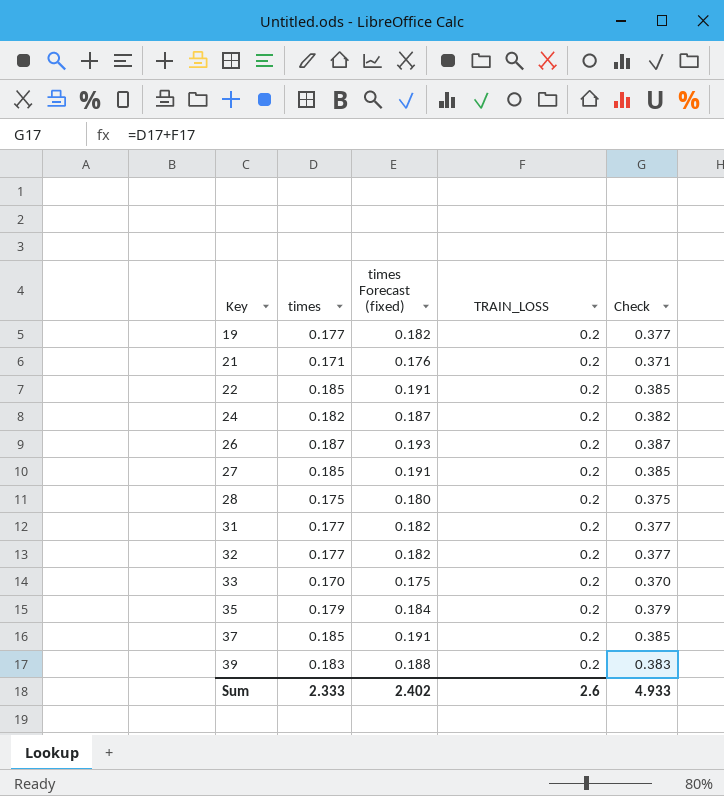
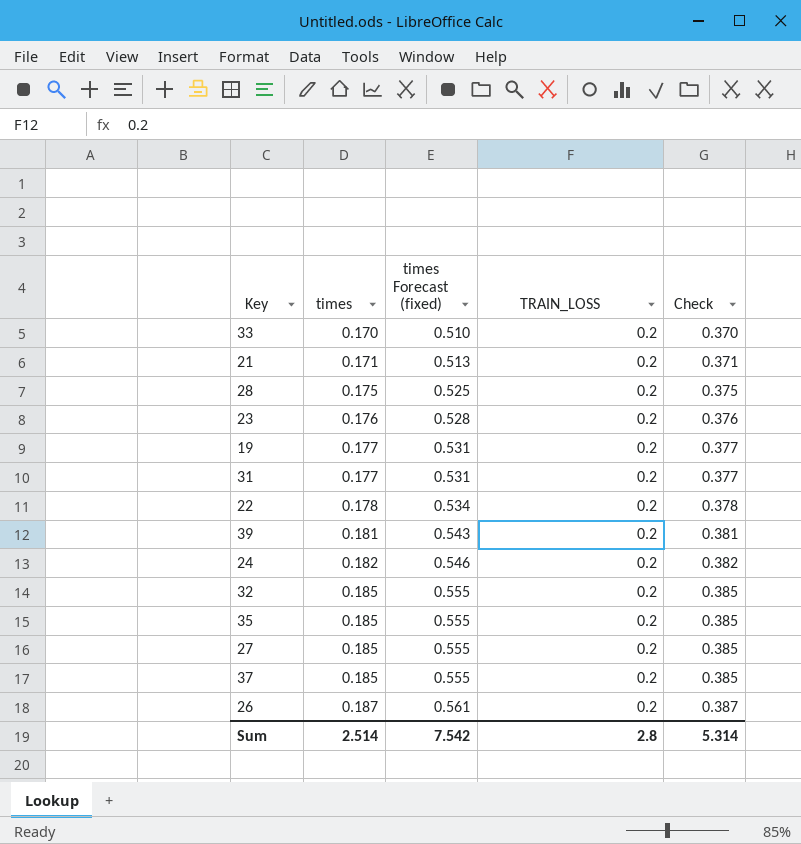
row order: Key ascending -> times ascending
column times Forecast (fixed) | formula: [times] * 1.03 -> [times] * 3
row 23: none -> 0.176 | 0.528 | 0.2 | 0.376
22 | times: 0.185 -> 0.178
22 | Check: 0.385 -> 0.378
39 | times: 0.183 -> 0.181
39 | Check: 0.383 -> 0.381
32 | times: 0.177 -> 0.185
32 | Check: 0.377 -> 0.385
35 | times: 0.179 -> 0.185
35 | Check: 0.379 -> 0.385
Sum | times: 2.333 -> 2.514
Sum | times Forecast (fixed): 2.402 -> 7.542
Sum | TRAIN_LOSS: 2.6 -> 2.8
Sum | Check: 4.933 -> 5.314

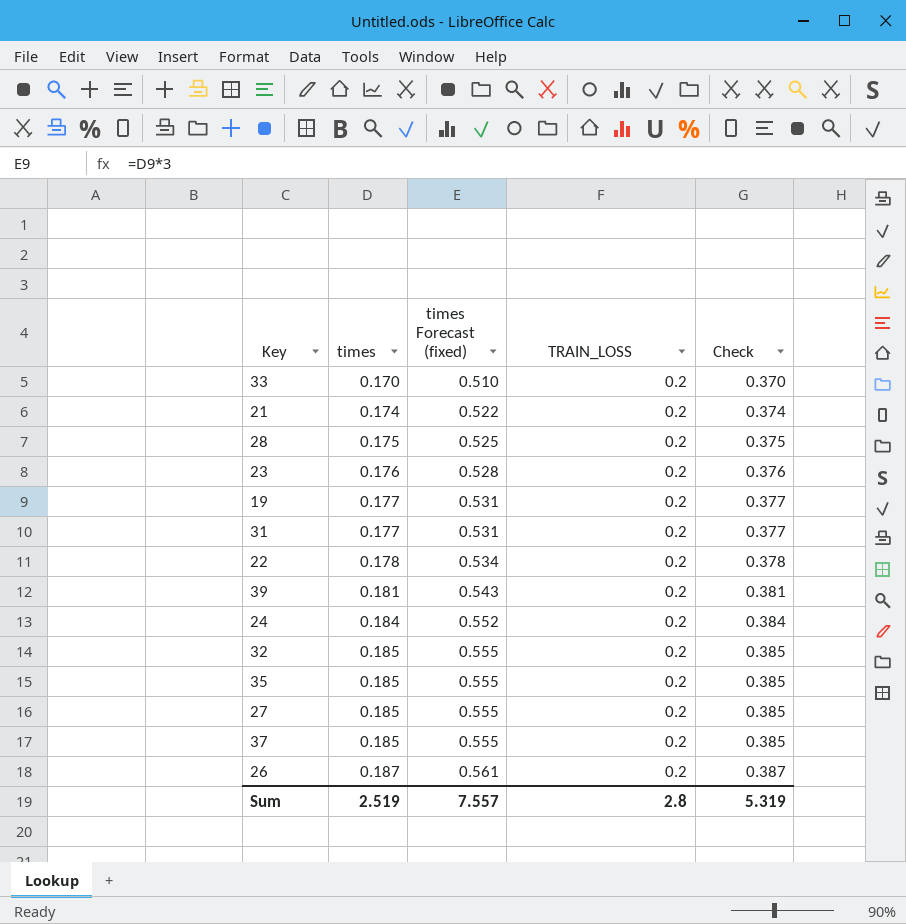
21 | times: 0.171 -> 0.174
21 | times Forecast (fixed): 0.513 -> 0.522
21 | Check: 0.371 -> 0.374
24 | times: 0.182 -> 0.184
24 | times Forecast (fixed): 0.546 -> 0.552
24 | Check: 0.382 -> 0.384
Sum | times: 2.514 -> 2.519
Sum | times Forecast (fixed): 7.542 -> 7.557
Sum | Check: 5.314 -> 5.319

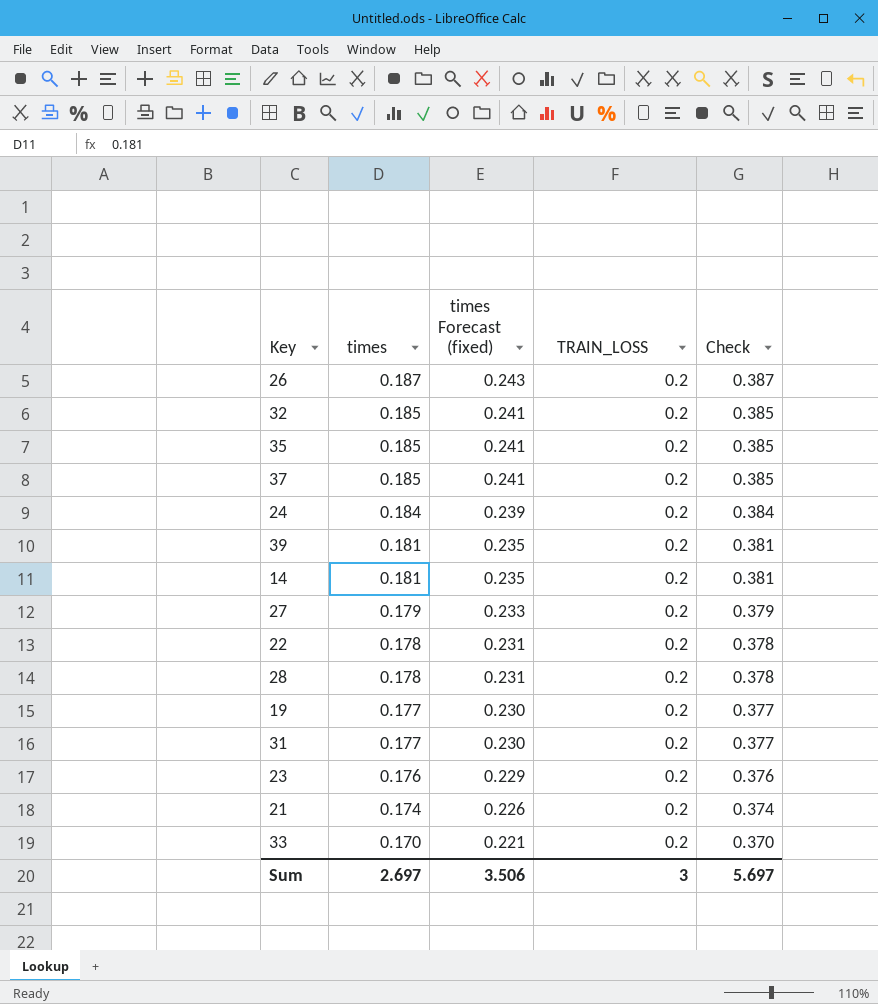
row order: times ascending -> times descending
column times Forecast (fixed) | formula: [times] * 3 -> [times] * 1.3
row 14: none -> 0.181 | 0.235 | 0.2 | 0.381
27 | times: 0.185 -> 0.179
27 | Check: 0.385 -> 0.379
28 | times: 0.175 -> 0.178
28 | Check: 0.375 -> 0.378
Sum | times: 2.519 -> 2.697
Sum | times Forecast (fixed): 7.557 -> 3.506
Sum | TRAIN_LOSS: 2.8 -> 3
Sum | Check: 5.319 -> 5.697

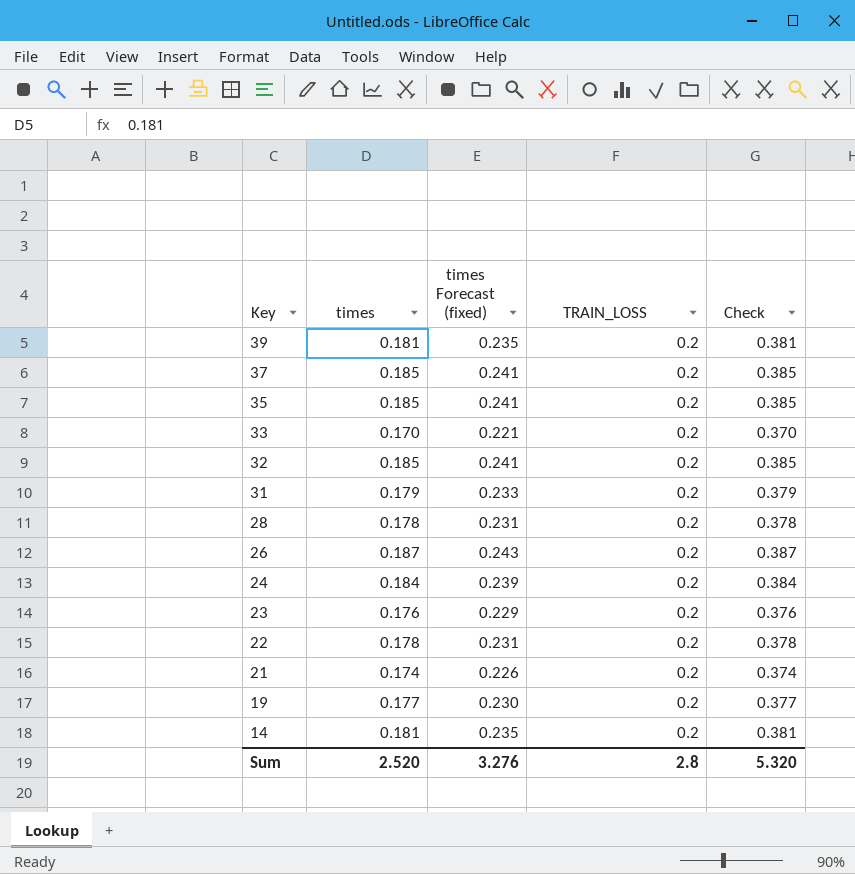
row order: times descending -> Key descending
row 27: 0.179 | 0.233 | 0.2 | 0.379 -> none
31 | times: 0.177 -> 0.179
31 | times Forecast (fixed): 0.230 -> 0.233
31 | Check: 0.377 -> 0.379
Sum | times: 2.697 -> 2.520
Sum | times Forecast (fixed): 3.506 -> 3.276
Sum | TRAIN_LOSS: 3 -> 2.8
Sum | Check: 5.697 -> 5.320

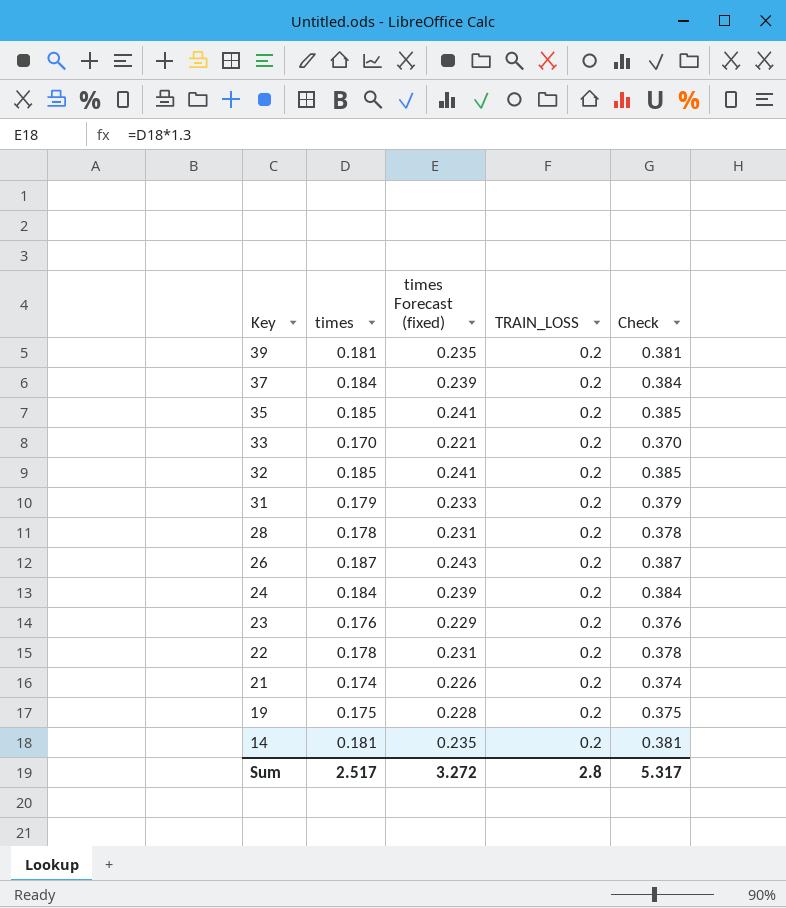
37 | times: 0.185 -> 0.184
37 | times Forecast (fixed): 0.241 -> 0.239
37 | Check: 0.385 -> 0.384
19 | times: 0.177 -> 0.175
19 | times Forecast (fixed): 0.230 -> 0.228
19 | Check: 0.377 -> 0.375
Sum | times: 2.520 -> 2.517
Sum | times Forecast (fixed): 3.276 -> 3.272
Sum | Check: 5.320 -> 5.317

